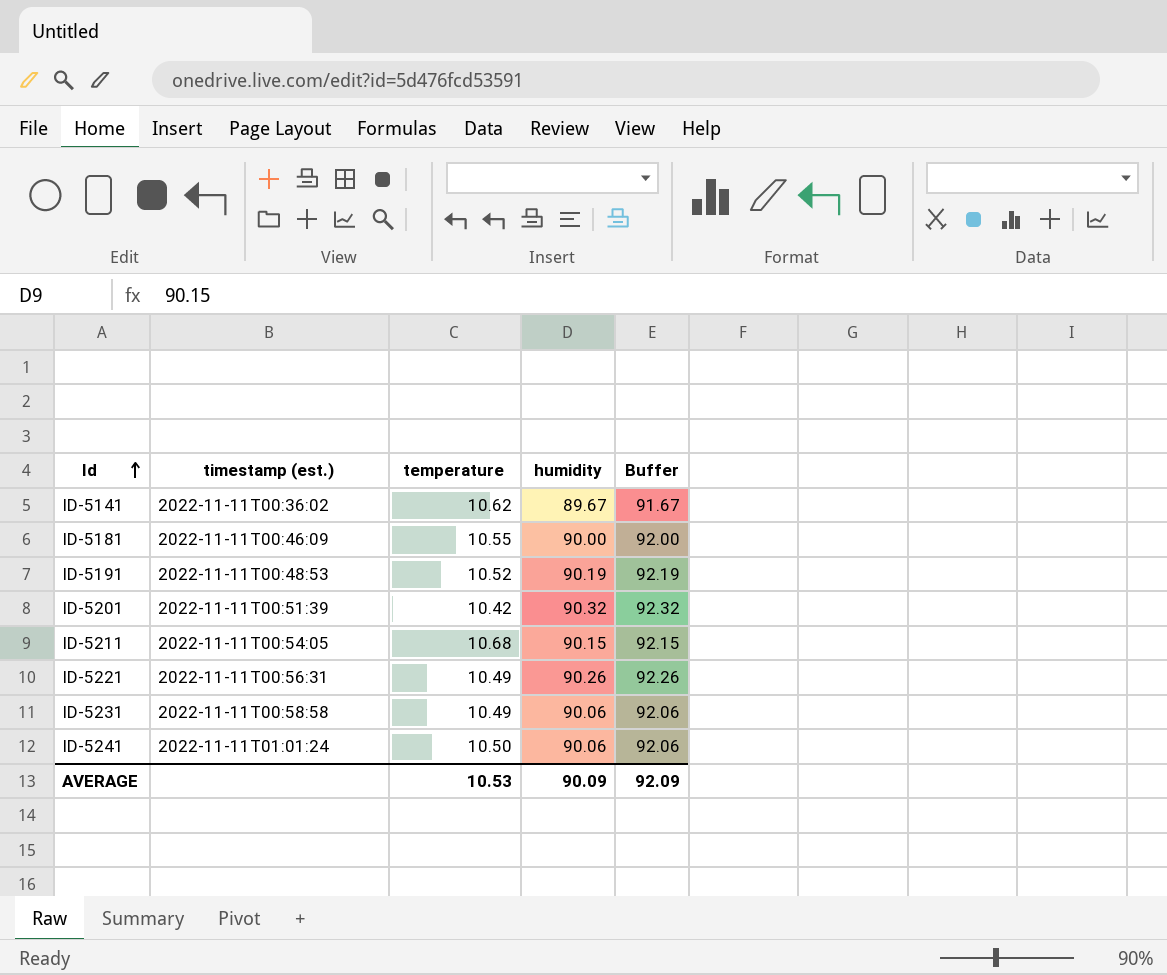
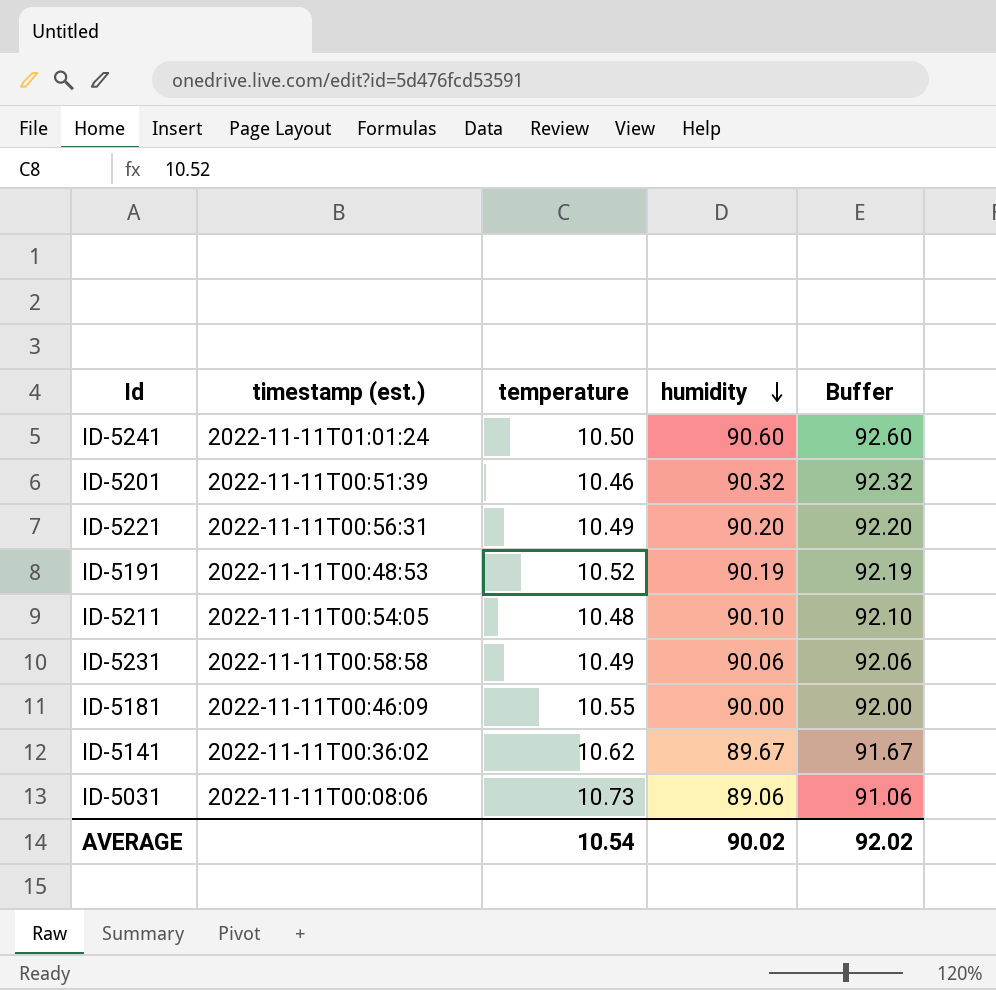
row order: Id ascending -> humidity descending
ID-5241 | humidity: 90.06 -> 90.60
ID-5241 | Buffer: 92.06 -> 92.60
ID-5201 | temperature: 10.42 -> 10.46
ID-5221 | humidity: 90.26 -> 90.20
ID-5221 | Buffer: 92.26 -> 92.20
ID-5211 | temperature: 10.68 -> 10.48
ID-5211 | humidity: 90.15 -> 90.10
ID-5211 | Buffer: 92.15 -> 92.10
row ID-5031: none -> 2022-11-11T00:08:06 | 10.73 | 89.06 | 91.06
AVERAGE | temperature: 10.53 -> 10.54
AVERAGE | humidity: 90.09 -> 90.02
AVERAGE | Buffer: 92.09 -> 92.02

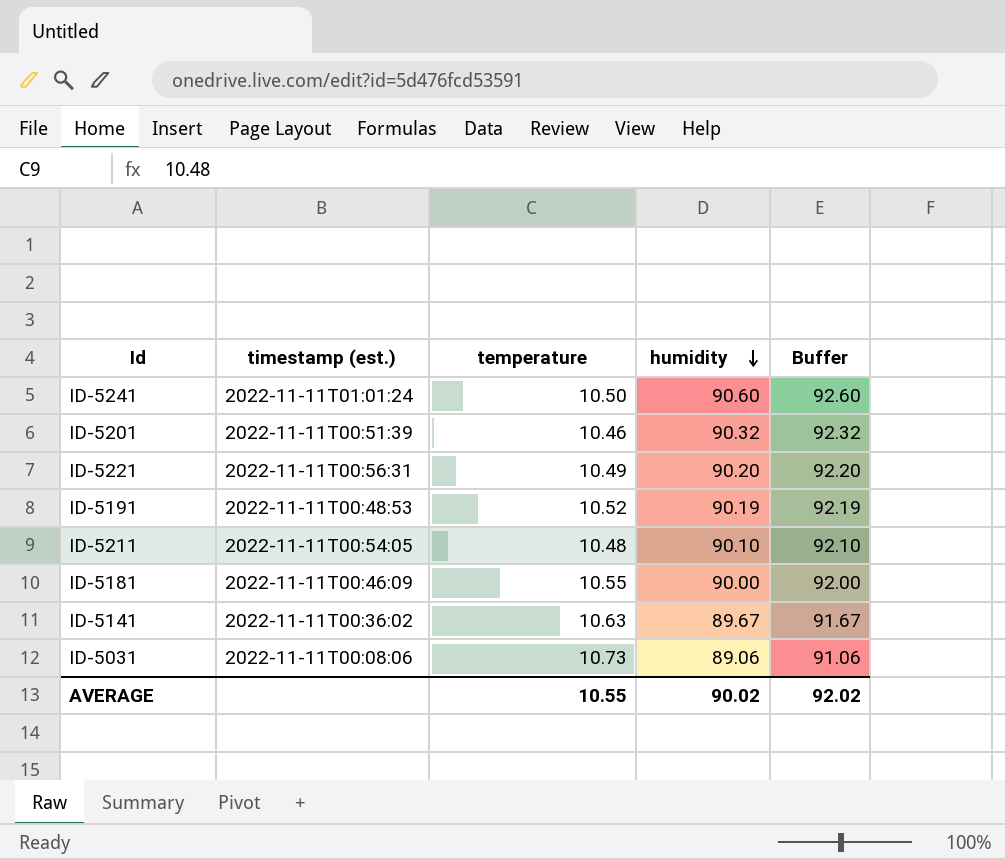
row ID-5231: 2022-11-11T00:58:58 | 10.49 | 90.06 | 92.06 -> none
ID-5141 | temperature: 10.62 -> 10.63
AVERAGE | temperature: 10.54 -> 10.55

